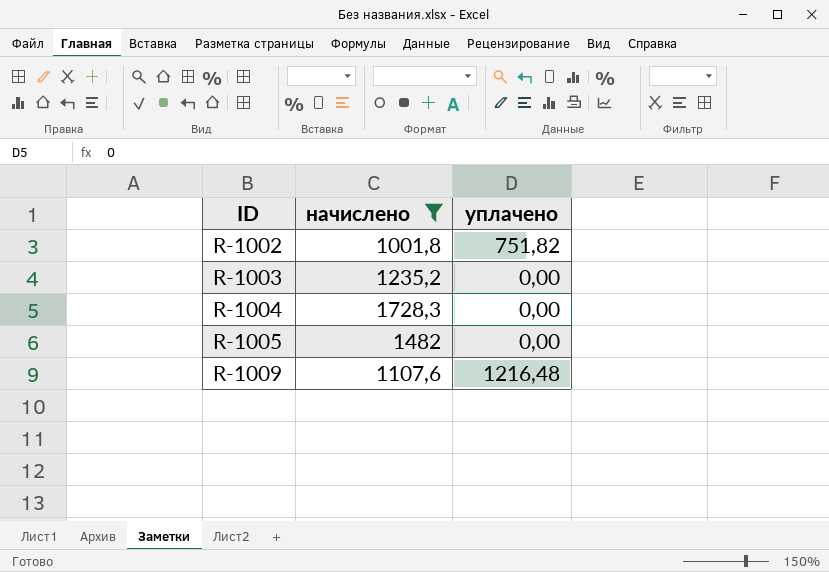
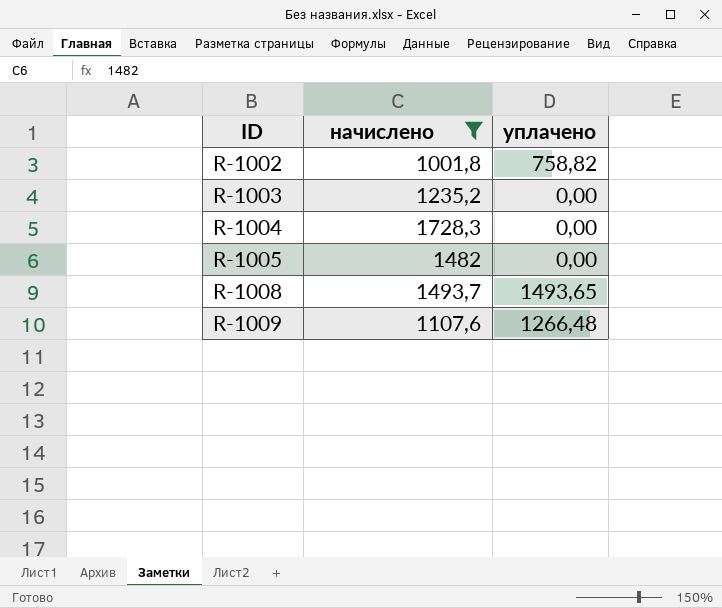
R-1002 | уплачено: 751,82 -> 758,82
row R-1008: none -> 1493,7 | 1493,65
R-1009 | уплачено: 1216,48 -> 1266,48

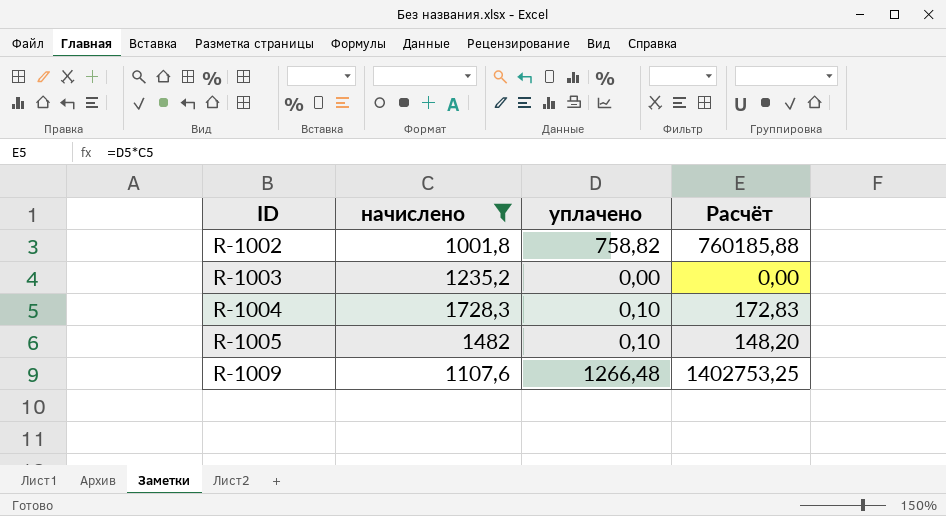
column Расчёт | formula: none -> [начислено] * [уплачено]
row R-1008: 1493,7 | 1493,65 -> none
R-1004 | уплачено: 0,00 -> 0,10
R-1005 | уплачено: 0,00 -> 0,10

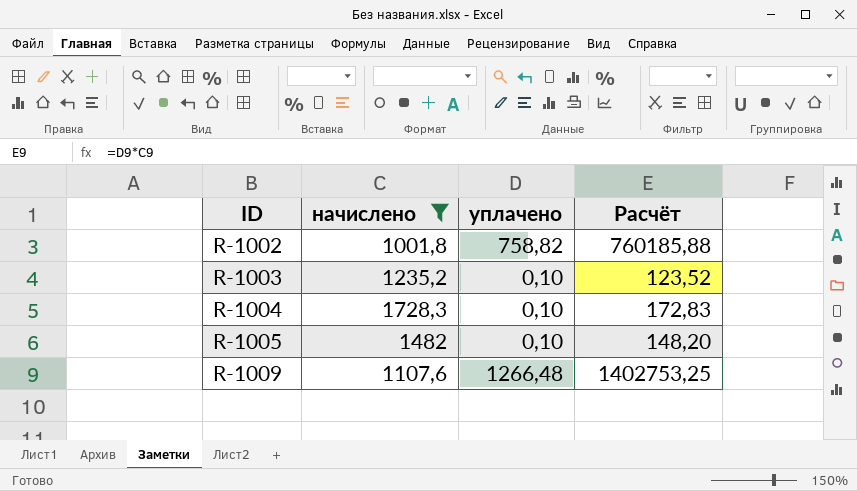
R-1003 | уплачено: 0,00 -> 0,10
R-1003 | Расчёт: 0,00 -> 123,52

